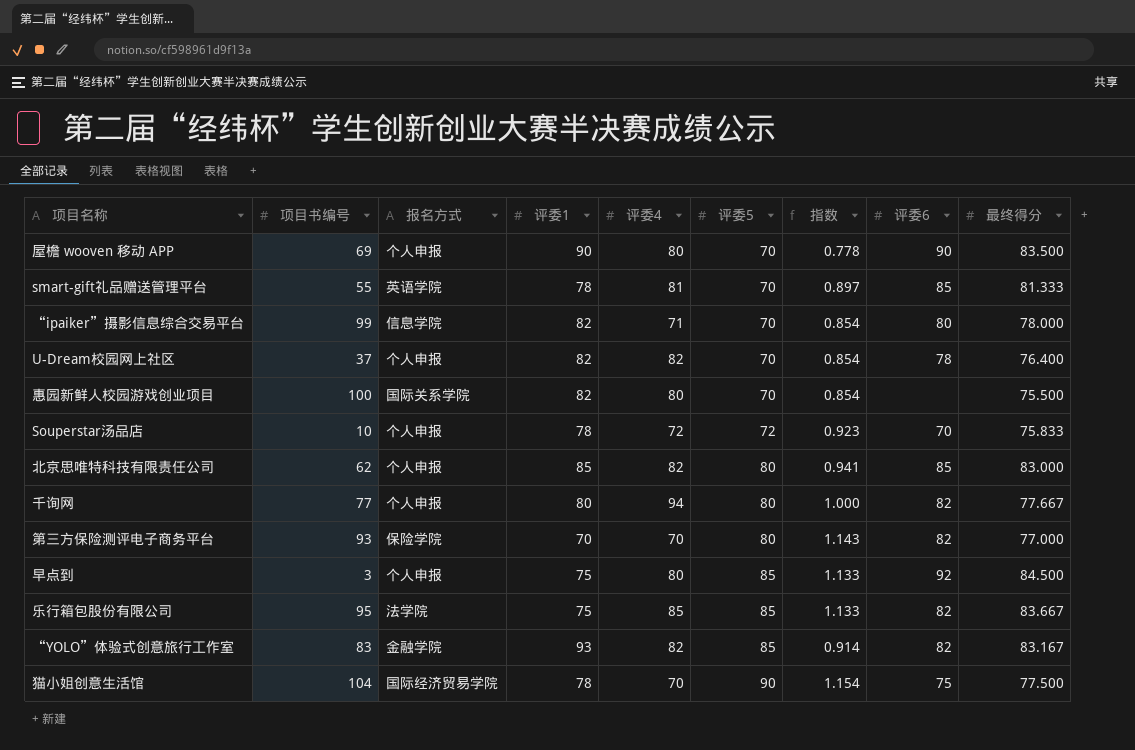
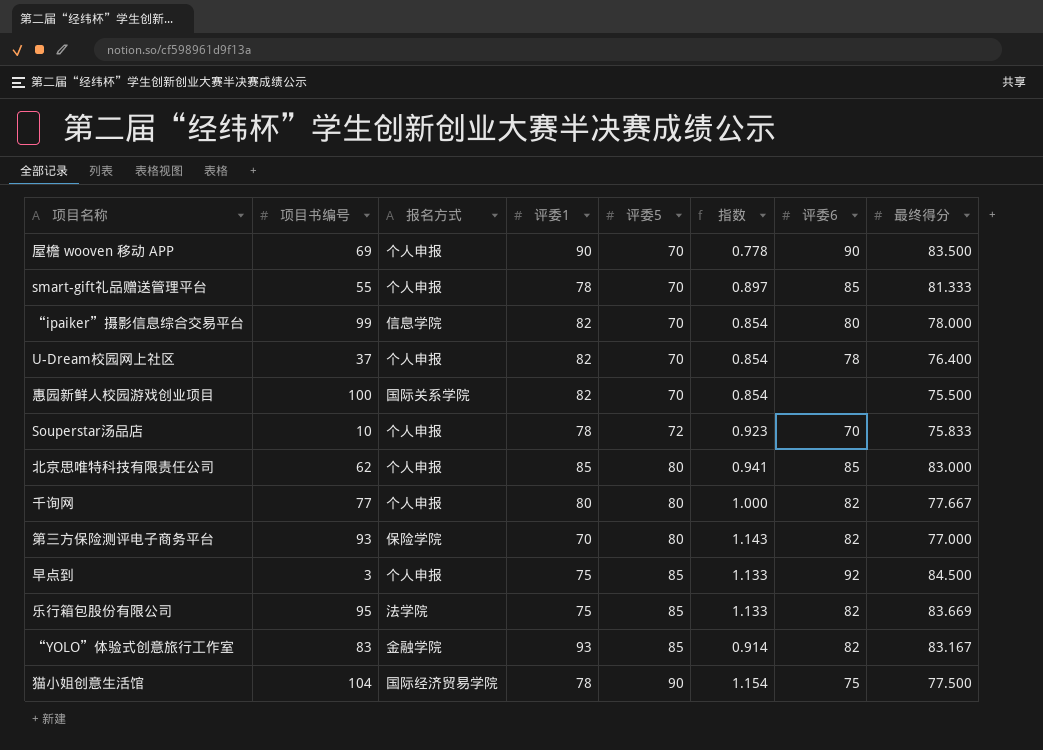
column 评委4 | position: 5 -> none
smart-gift礼品赠送管理平台 | 报名方式: 英语学院 -> 个人申报
乐行箱包股份有限公司 | 最终得分: 83.667 -> 83.669

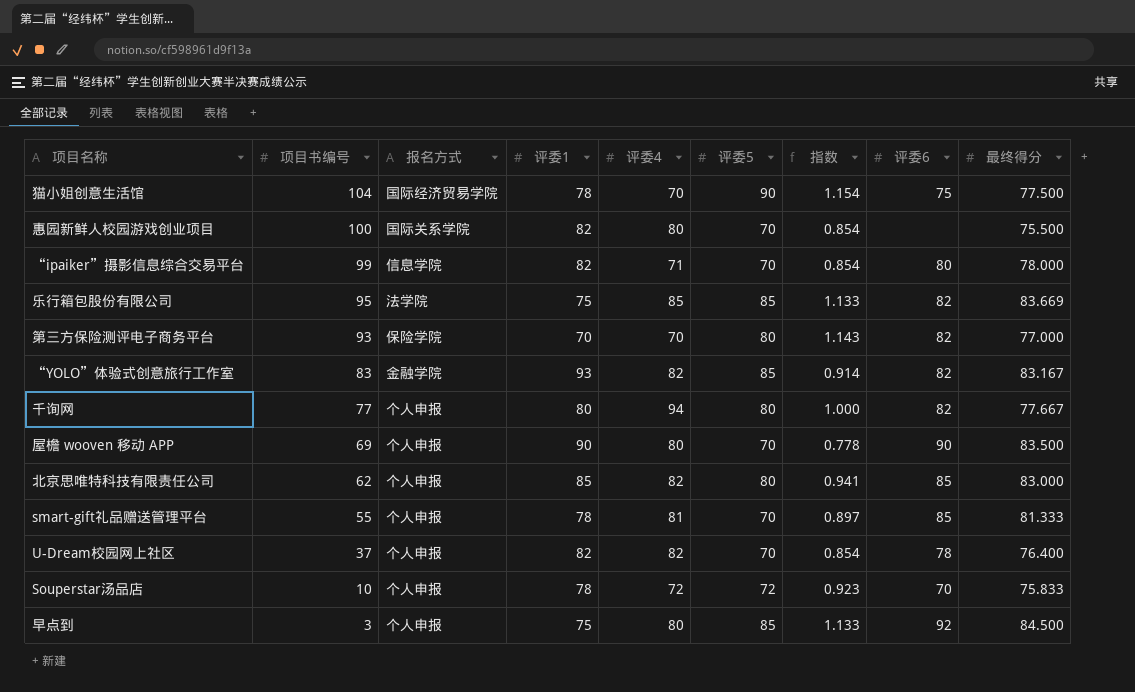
row order: 评委5 ascending -> 项目书编号 descending
column 评委4 | position: none -> 5

